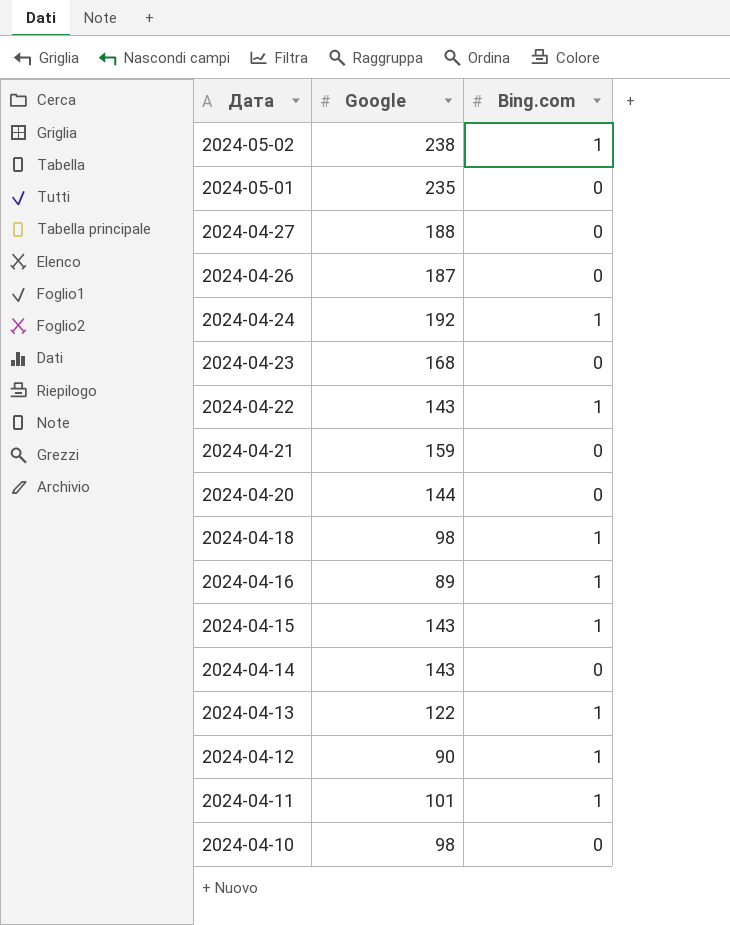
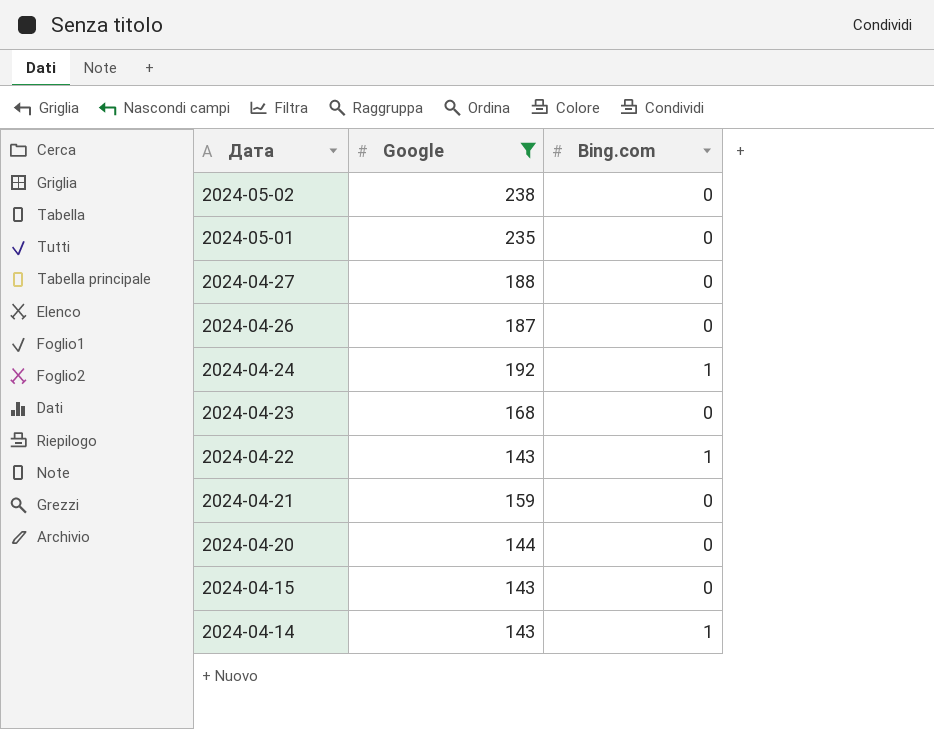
filter: none -> Google >= 143
2024-05-02 | Bing.com: 1 -> 0
2024-04-15 | Bing.com: 1 -> 0
2024-04-14 | Bing.com: 0 -> 1

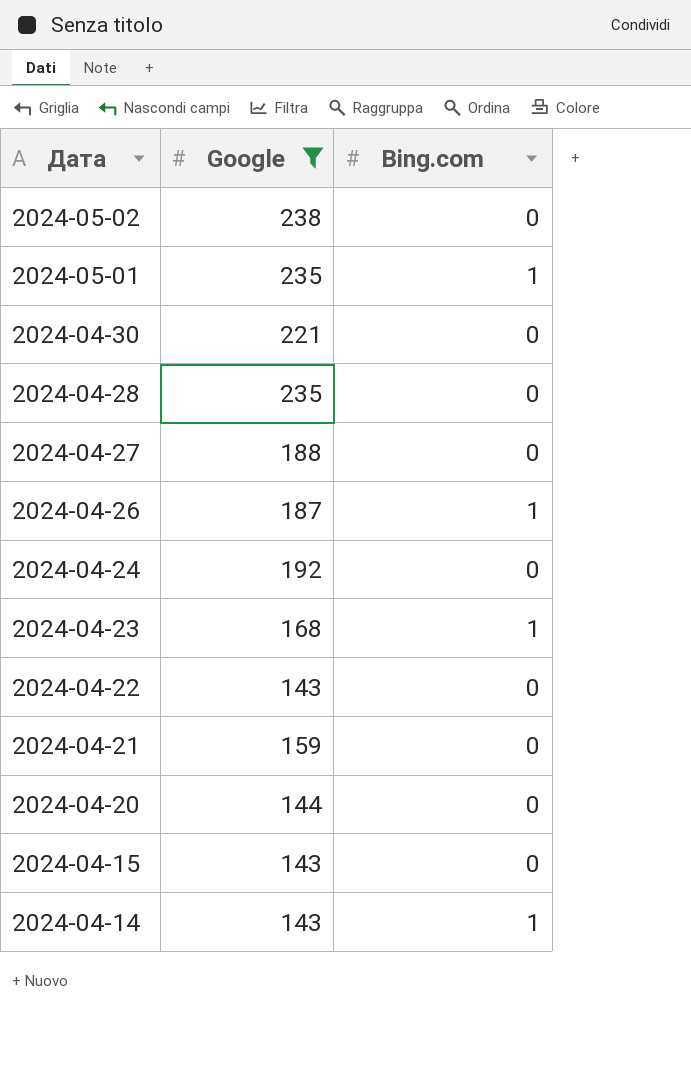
2024-05-01 | Bing.com: 0 -> 1
row 2024-04-30: none -> 221 | 0
row 2024-04-28: none -> 235 | 0
2024-04-26 | Bing.com: 0 -> 1
2024-04-24 | Bing.com: 1 -> 0
2024-04-23 | Bing.com: 0 -> 1
2024-04-22 | Bing.com: 1 -> 0

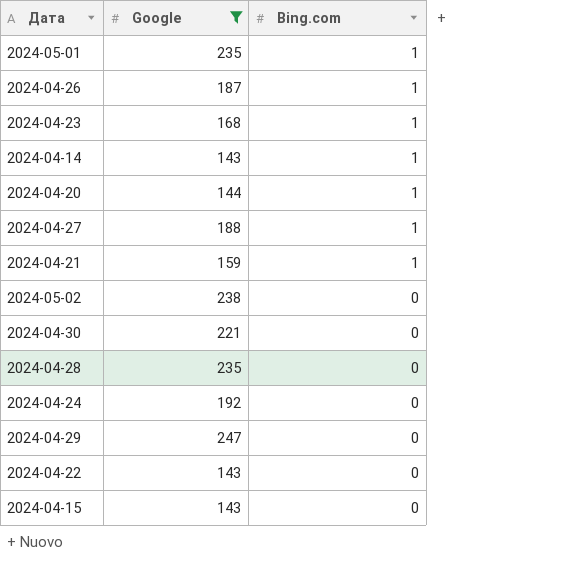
row order: Дата descending -> Bing.com descending
2024-04-20 | Bing.com: 0 -> 1
2024-04-27 | Bing.com: 0 -> 1
2024-04-21 | Bing.com: 0 -> 1
row 2024-04-29: none -> 247 | 0

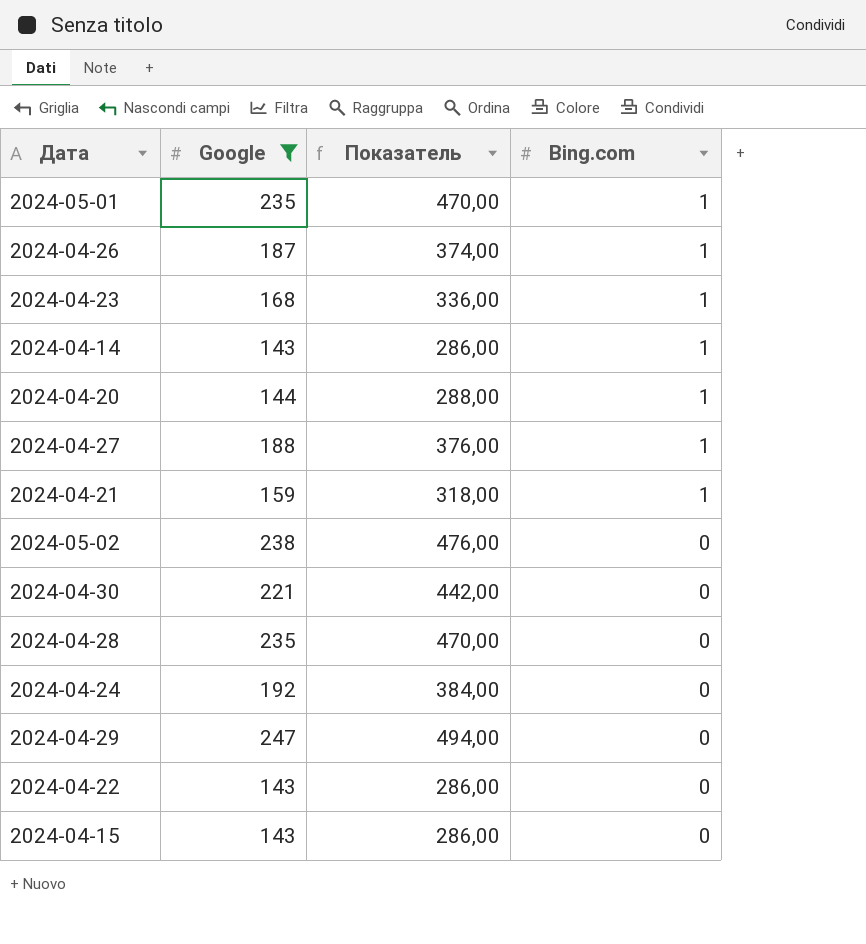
column Показатель | formula: none -> [Google] * 2

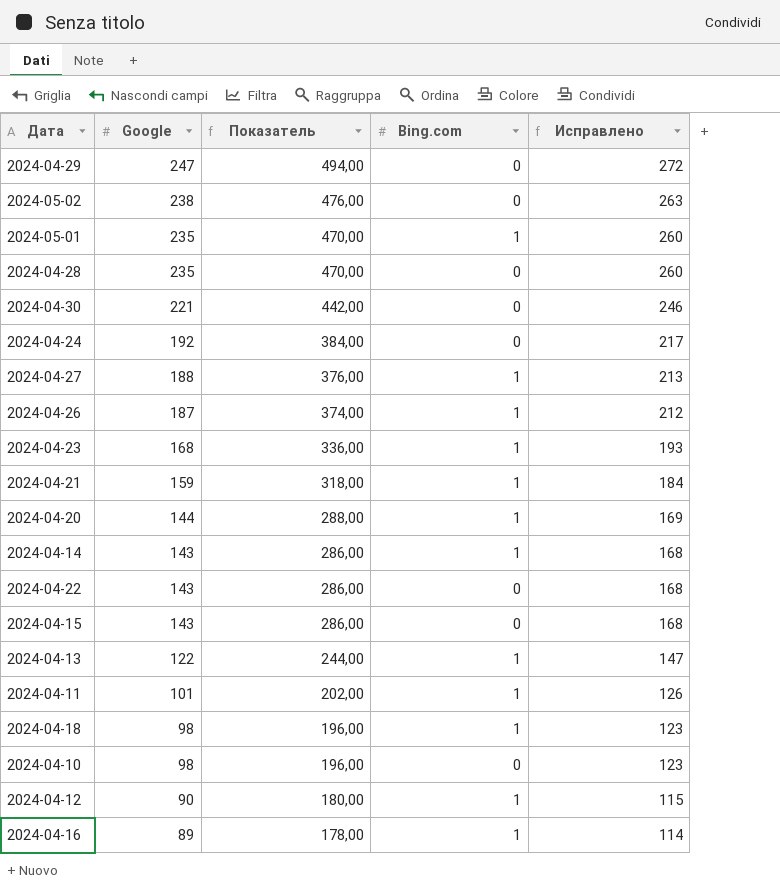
filter: Google >= 143 -> none
row order: Bing.com descending -> Google descending
column Исправлено | formula: none -> [Google] + 25

